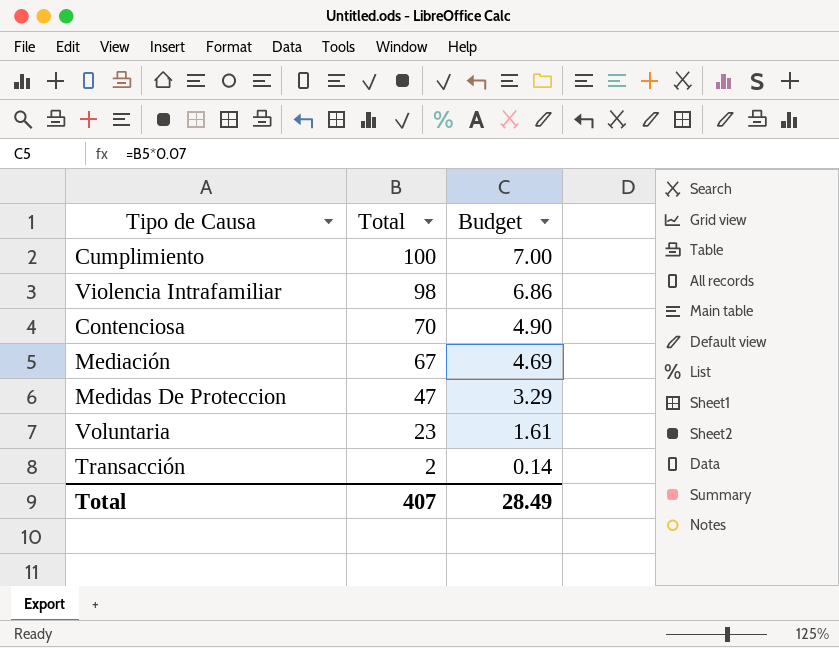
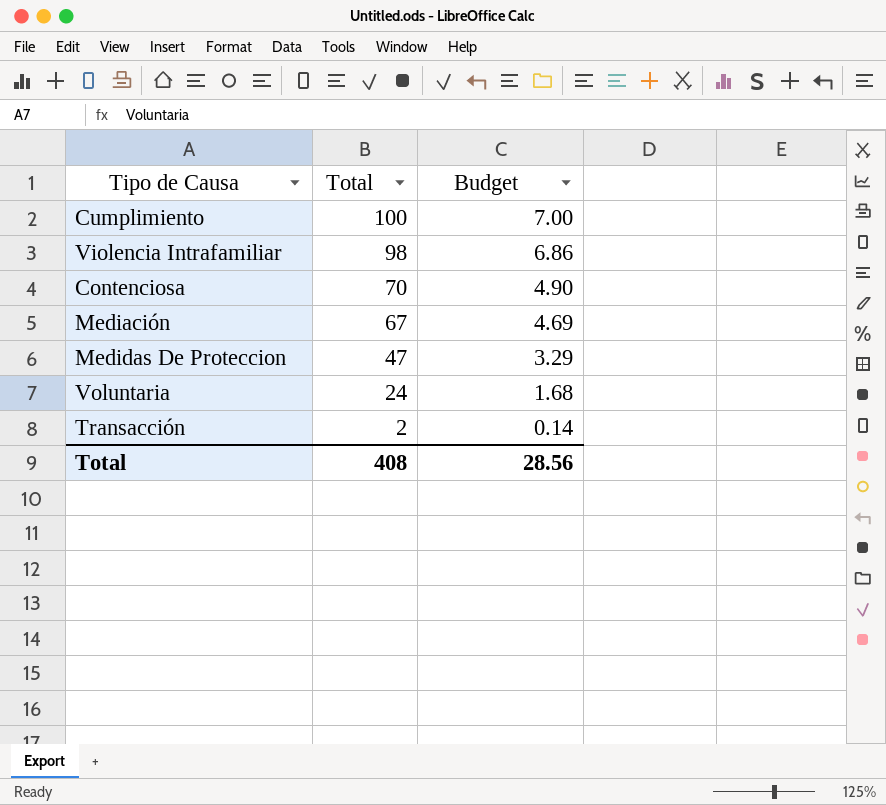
Voluntaria | Total: 23 -> 24
Voluntaria | Budget: 1.61 -> 1.68
Total | Total: 407 -> 408
Total | Budget: 28.49 -> 28.56

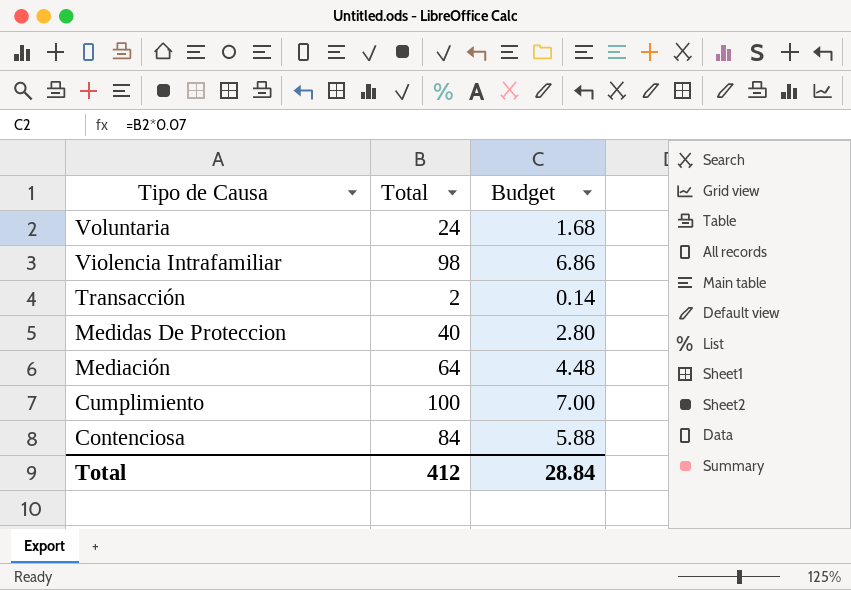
row order: Total descending -> Tipo de Causa descending
Medidas De Proteccion | Total: 47 -> 40
Medidas De Proteccion | Budget: 3.29 -> 2.80
Mediación | Total: 67 -> 64
Mediación | Budget: 4.69 -> 4.48
Contenciosa | Total: 70 -> 84
Contenciosa | Budget: 4.90 -> 5.88
Total | Total: 408 -> 412
Total | Budget: 28.56 -> 28.84

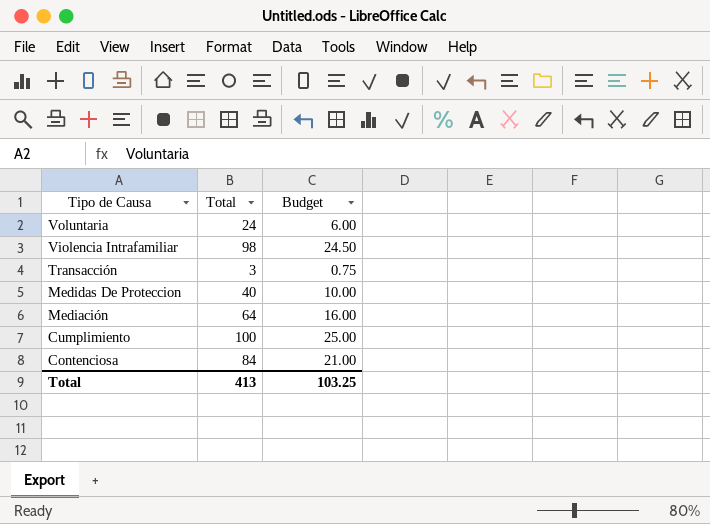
column Budget | formula: [Total] * 0.07 -> [Total] * 0.25
Transacción | Total: 2 -> 3
Total | Total: 412 -> 413
Total | Budget: 28.84 -> 103.25

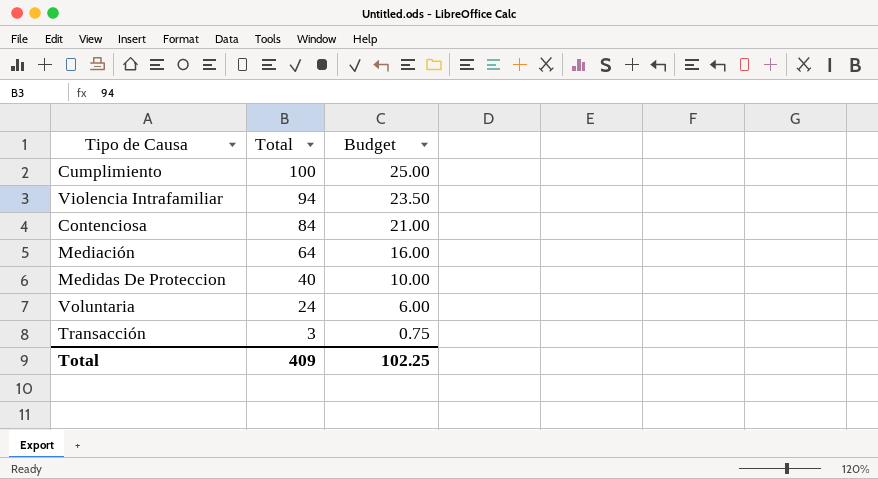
row order: Tipo de Causa descending -> Total descending
Violencia Intrafamiliar | Total: 98 -> 94
Violencia Intrafamiliar | Budget: 24.50 -> 23.50
Total | Total: 413 -> 409
Total | Budget: 103.25 -> 102.25

